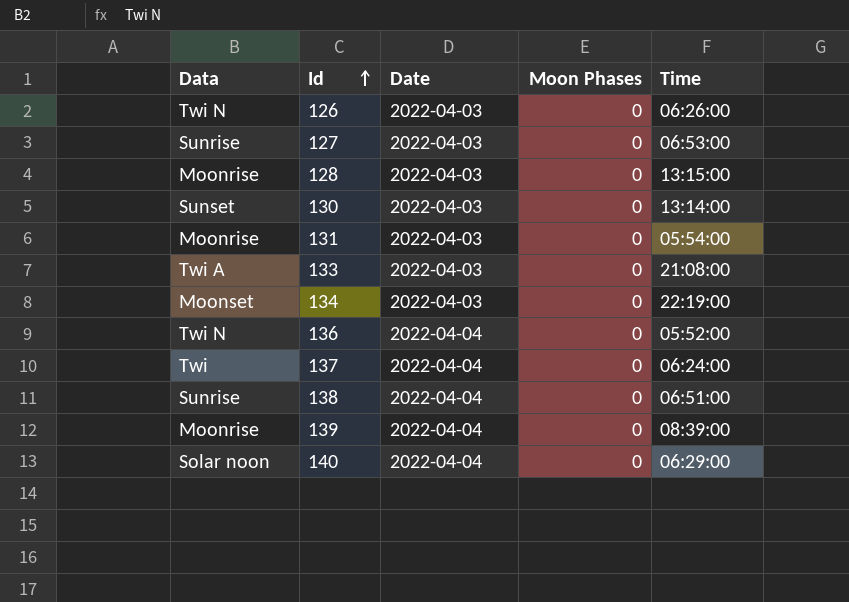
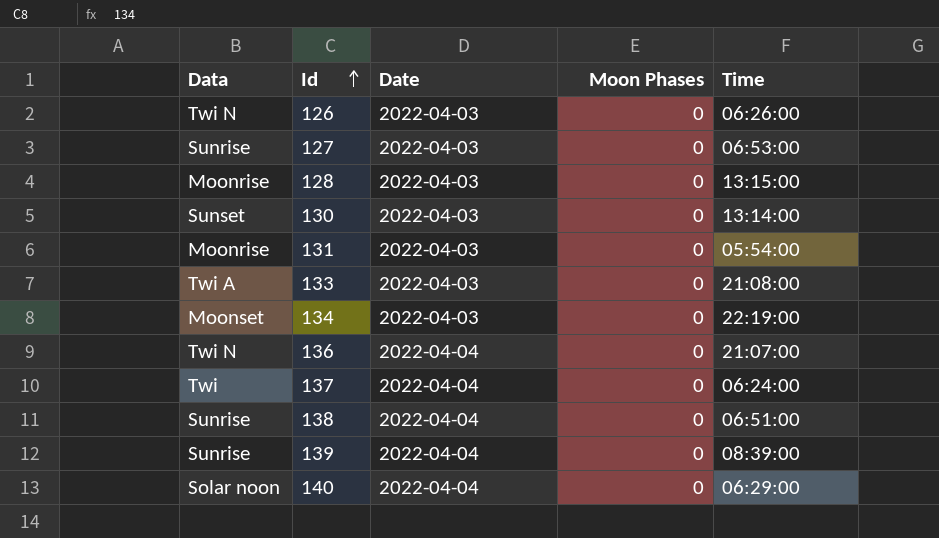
136 | Time: 05:52:00 -> 21:07:00
139 | Data: Moonrise -> Sunrise

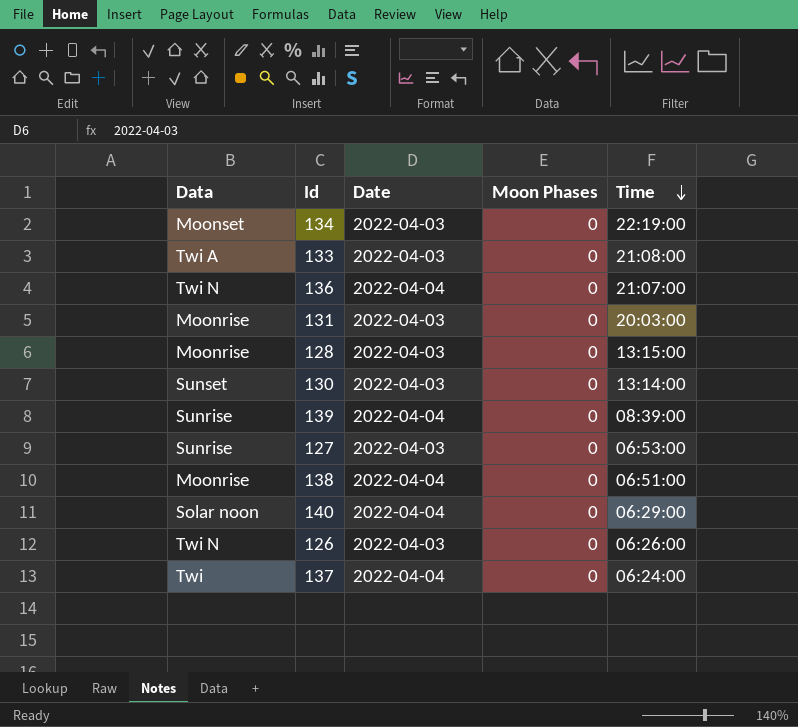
row order: Id ascending -> Time descending
131 | Time: 05:54:00 -> 20:03:00
138 | Data: Sunrise -> Moonrise

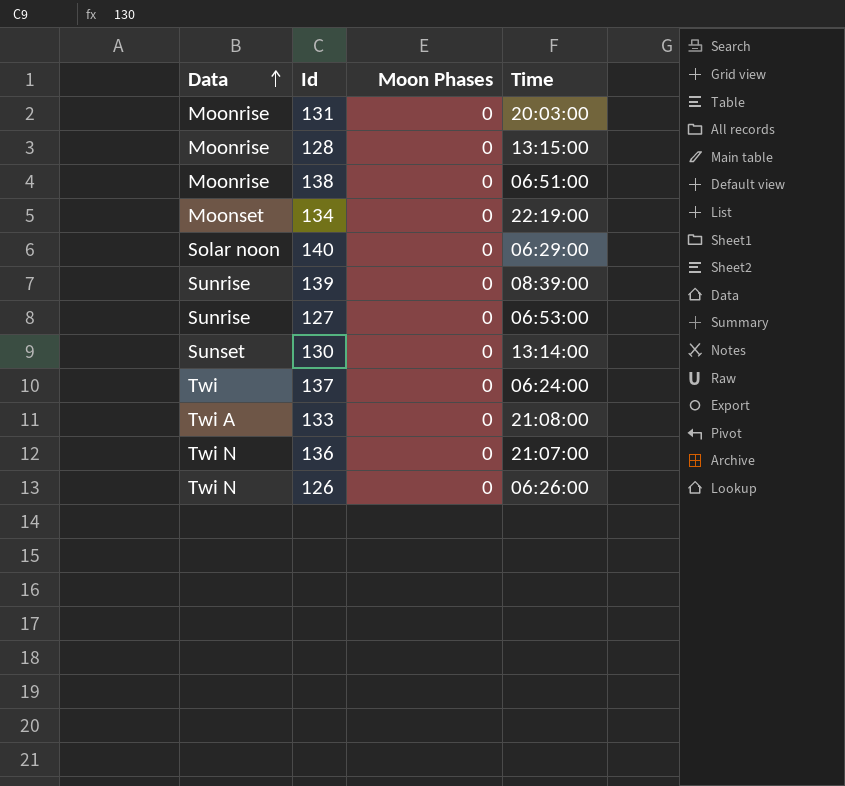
row order: Time descending -> Data ascending
column Date | position: 3 -> none

